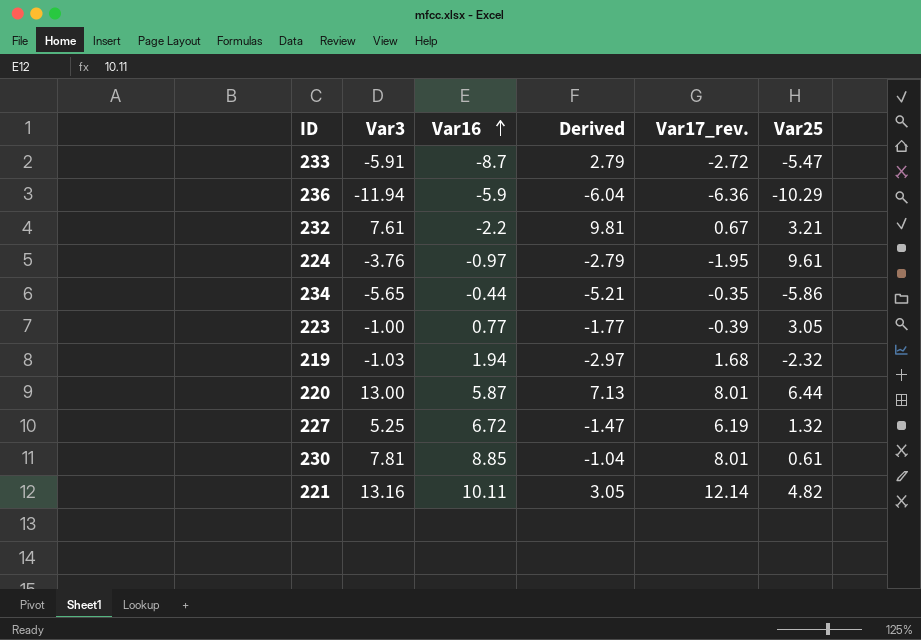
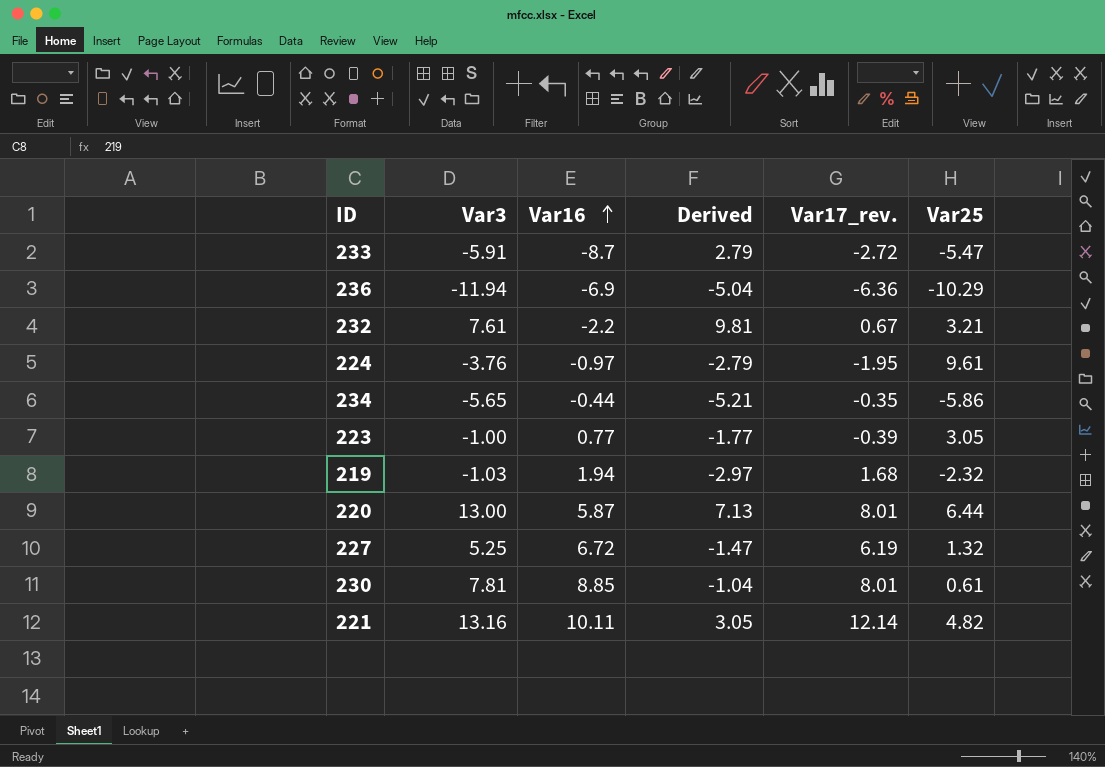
236 | Var16: -5.9 -> -6.9
236 | Derived: -6.04 -> -5.04

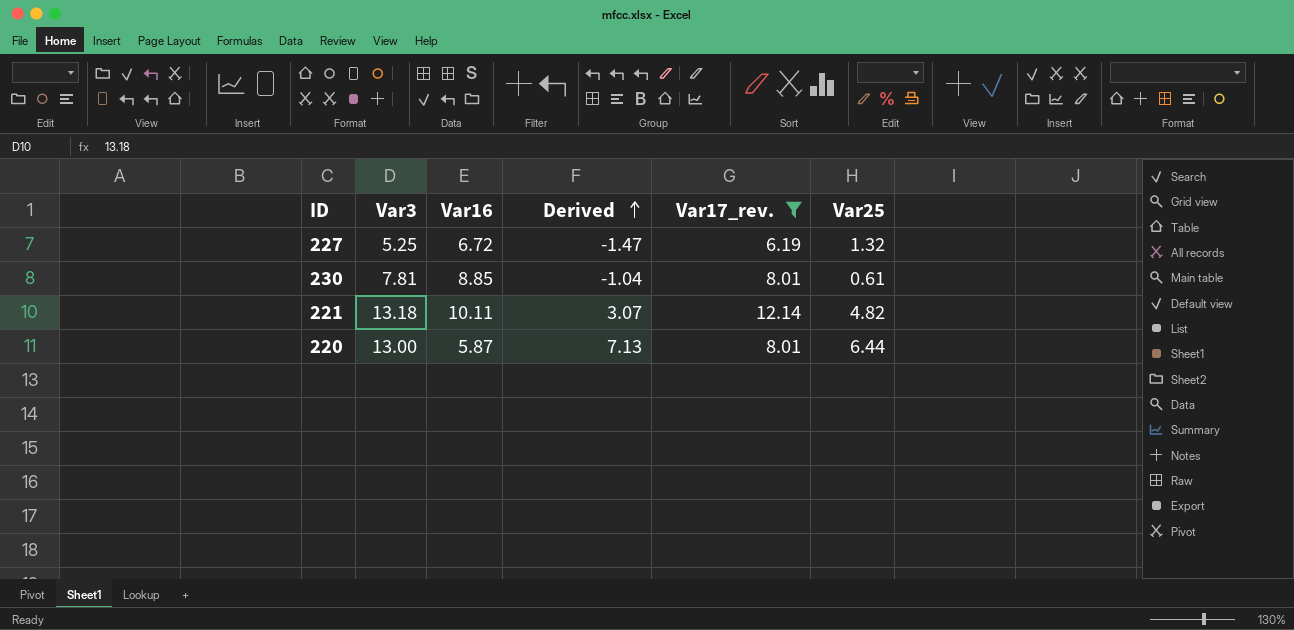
filter: none -> Var17_rev. >= 6.19
row order: Var16 ascending -> Derived ascending
221 | Var3: 13.16 -> 13.18
221 | Derived: 3.05 -> 3.07

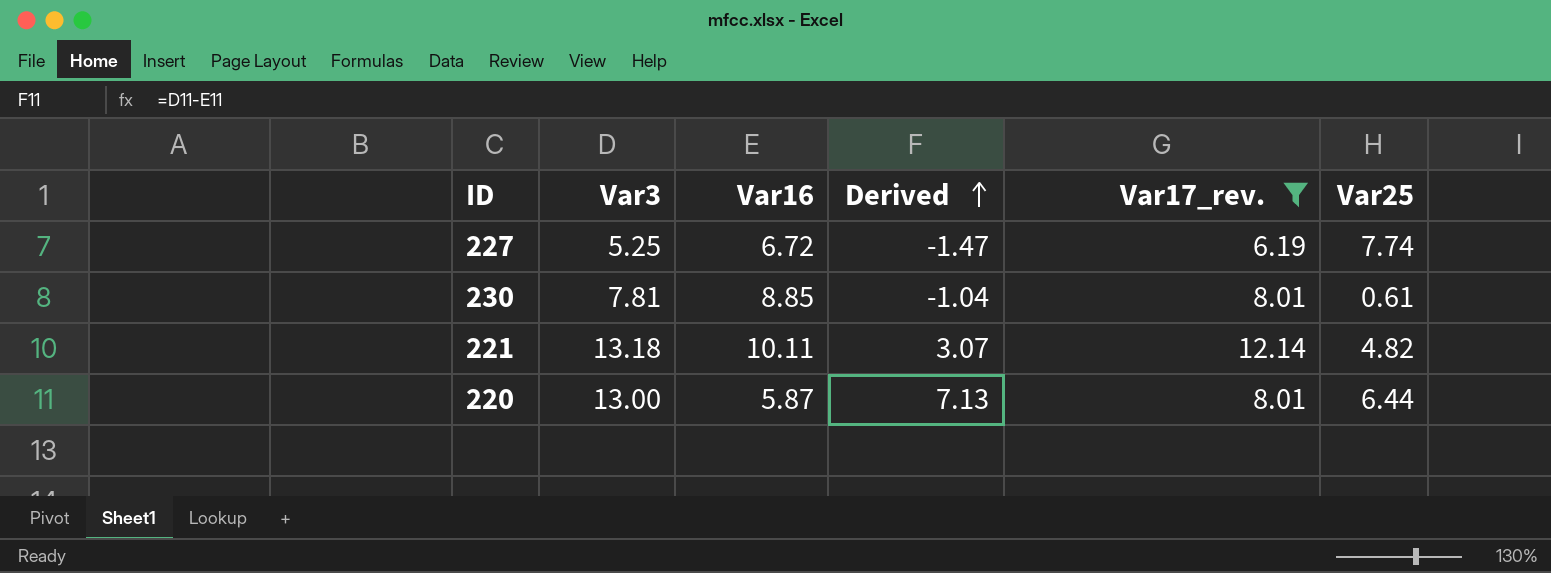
227 | Var25: 1.32 -> 7.74

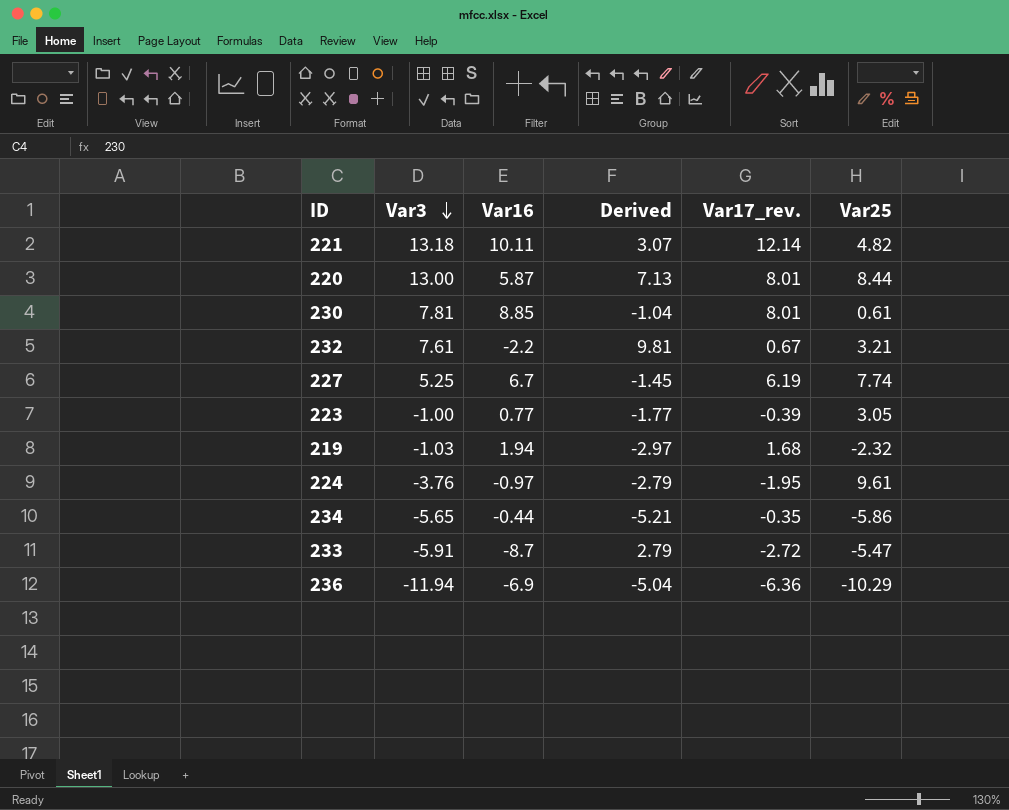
filter: Var17_rev. >= 6.19 -> none
row order: Derived ascending -> Var3 descending
220 | Var25: 6.44 -> 8.44
227 | Var16: 6.72 -> 6.7
227 | Derived: -1.47 -> -1.45

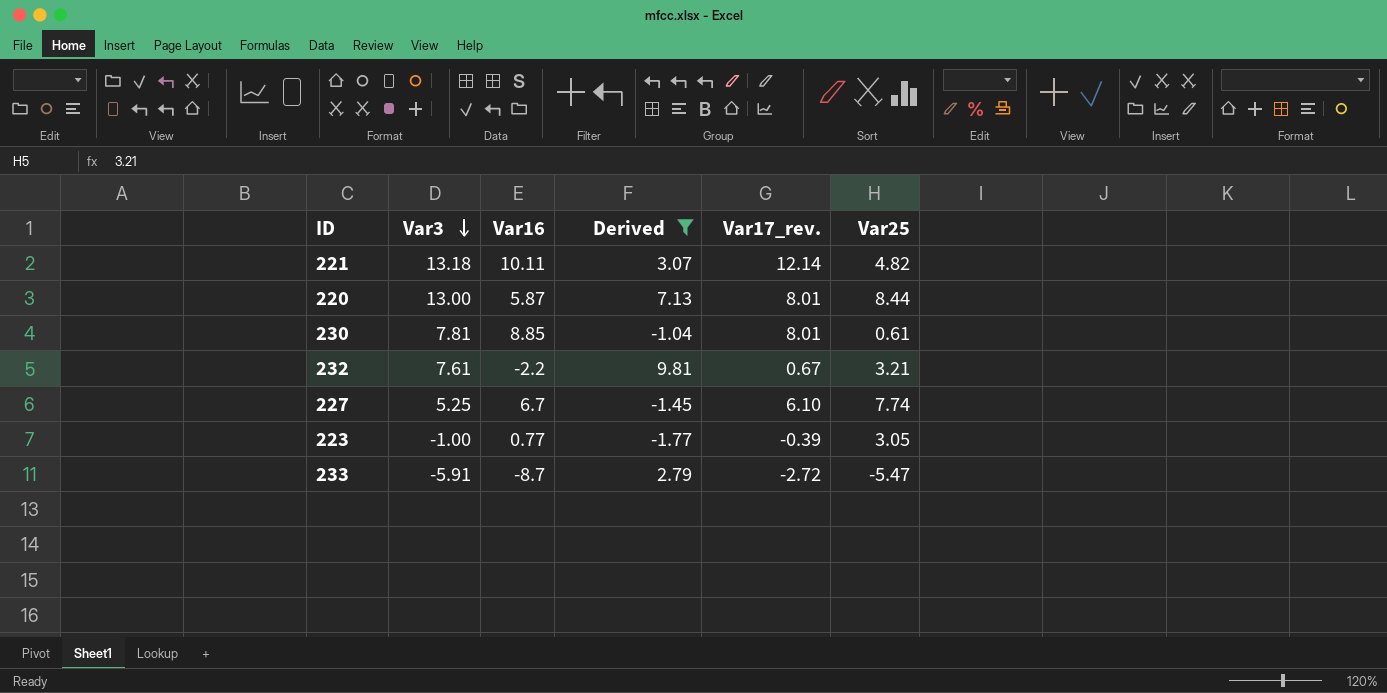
filter: none -> Derived >= -1.77
227 | Var17_rev.: 6.19 -> 6.10

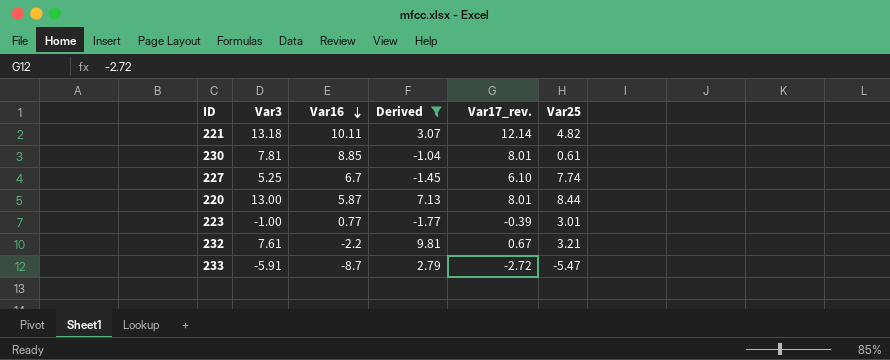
row order: Var3 descending -> Var16 descending
223 | Var25: 3.05 -> 3.01

